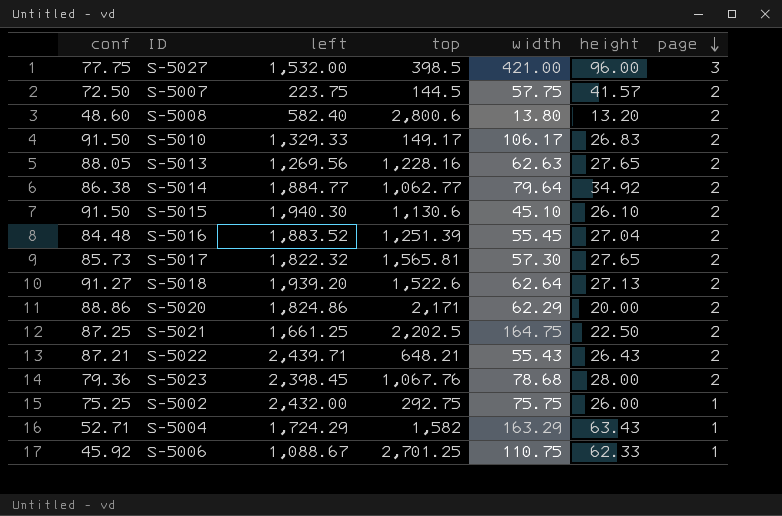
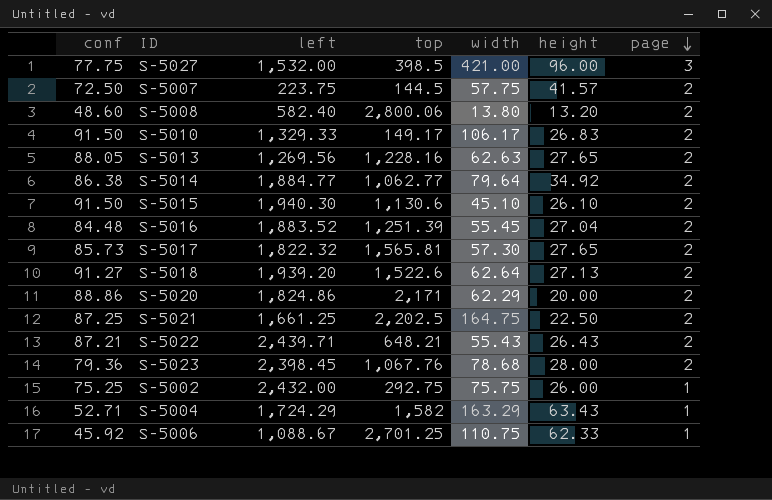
S-5008 | top: 2,800.6 -> 2,800.06

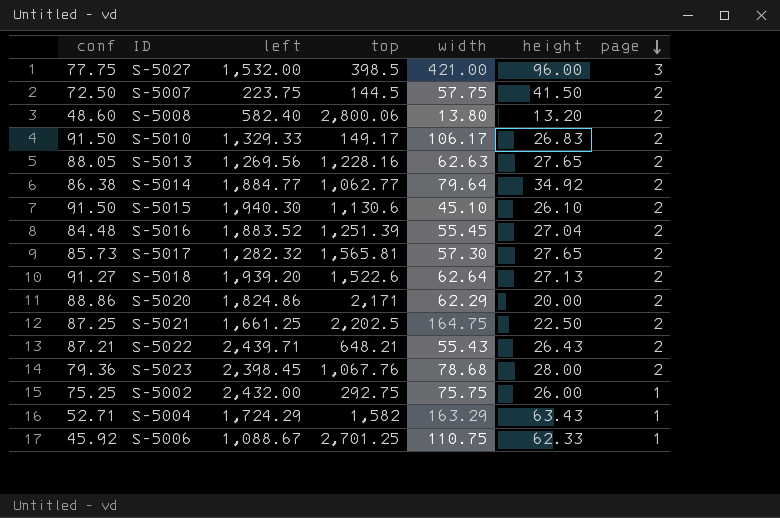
S-5007 | height: 41.57 -> 41.50
S-5017 | left: 1,822.32 -> 1,282.32

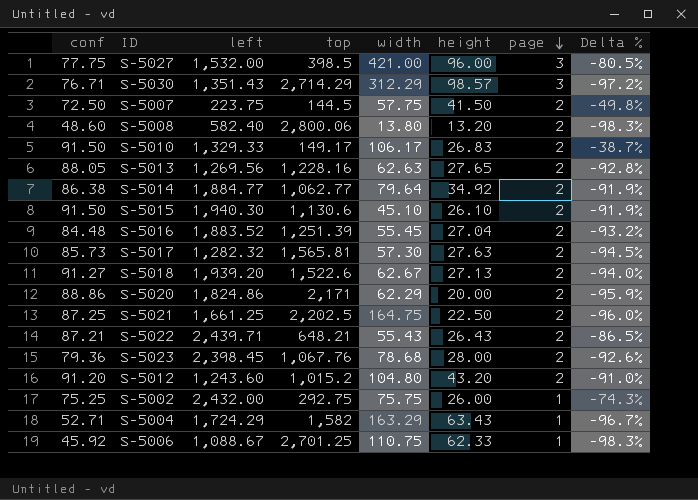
column Delta % | formula: none -> ([conf] - [top]) / [top]
row S-5030: none -> 76.71 | 1,351.43 | 2,714.29 | 312.29 | 98.57 | 3 | -97.2%
S-5017 | height: 27.65 -> 27.63
S-5018 | width: 62.64 -> 62.67
row S-5012: none -> 91.20 | 1,243.60 | 1,015.2 | 104.80 | 43.20 | 2 | -91.0%

